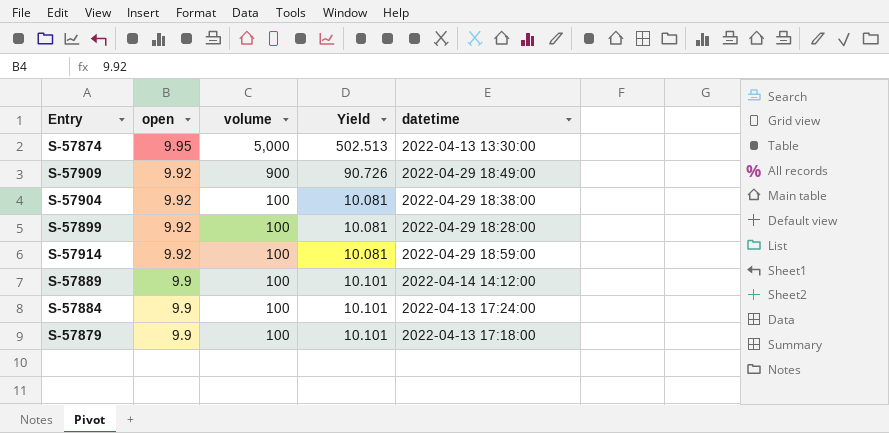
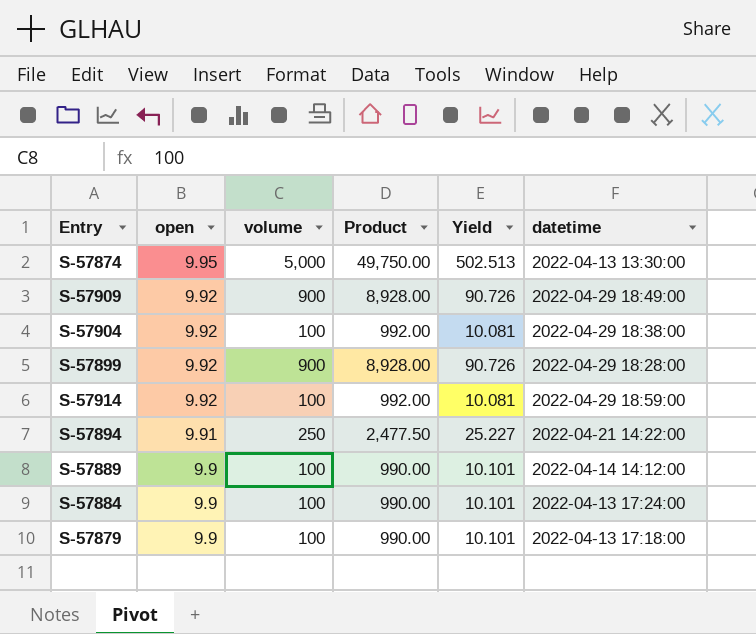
column Product | formula: none -> [open] * [volume]
S-57899 | volume: 100 -> 900
S-57899 | Yield: 10.081 -> 90.726
row S-57894: none -> 9.91 | 250 | 2,477.50 | 25.227 | 2022-04-21 14:22:00

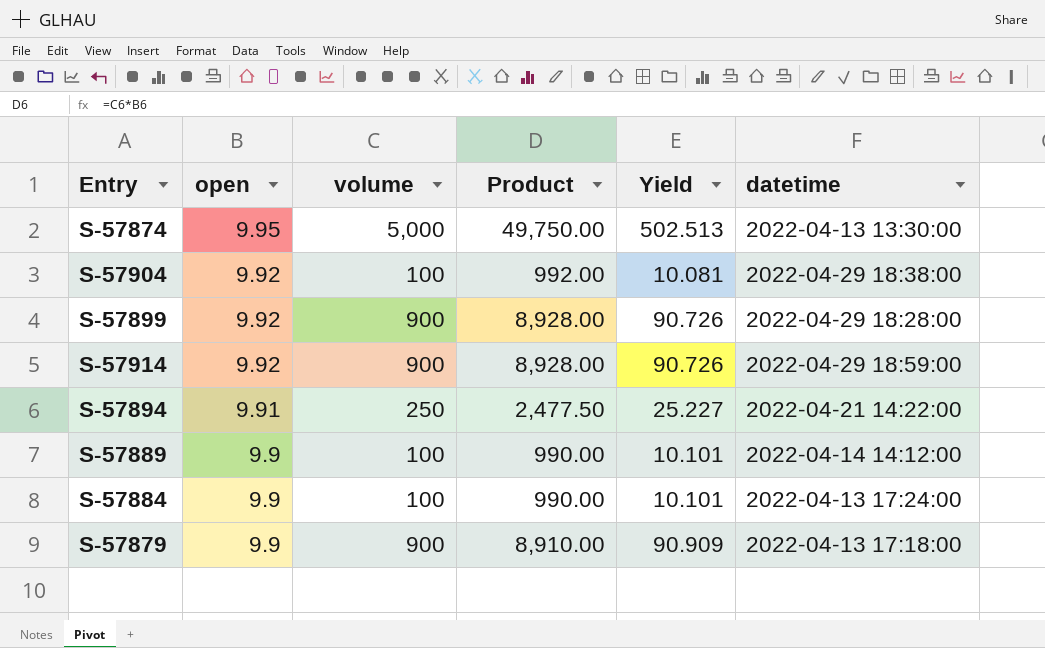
row S-57909: 9.92 | 900 | 8,928.00 | 90.726 | 2022-04-29 18:49:00 -> none
S-57914 | volume: 100 -> 900
S-57914 | Product: 992.00 -> 8,928.00
S-57914 | Yield: 10.081 -> 90.726
S-57879 | volume: 100 -> 900
S-57879 | Product: 990.00 -> 8,910.00
S-57879 | Yield: 10.101 -> 90.909

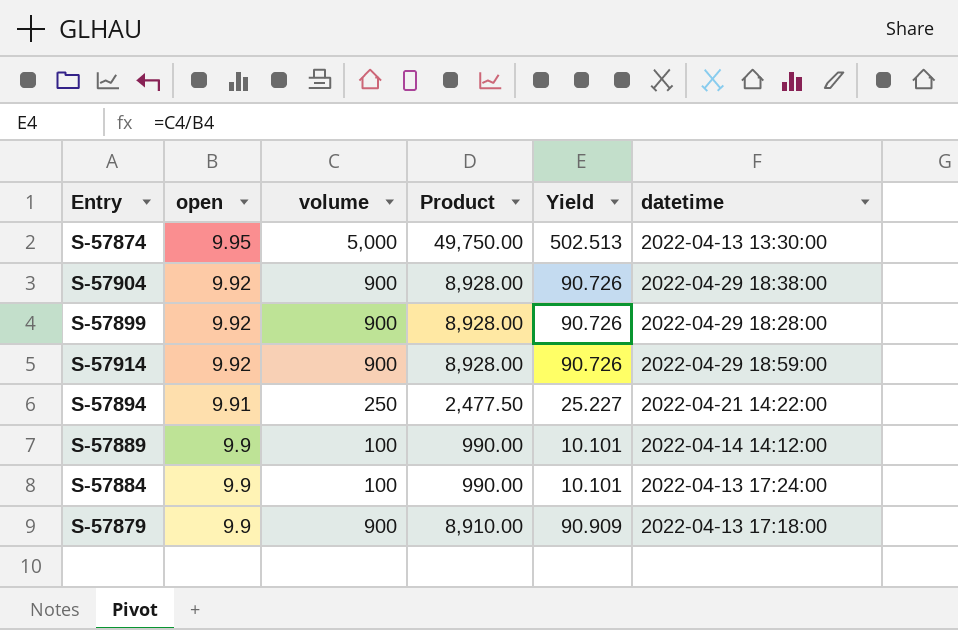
S-57904 | volume: 100 -> 900
S-57904 | Product: 992.00 -> 8,928.00
S-57904 | Yield: 10.081 -> 90.726

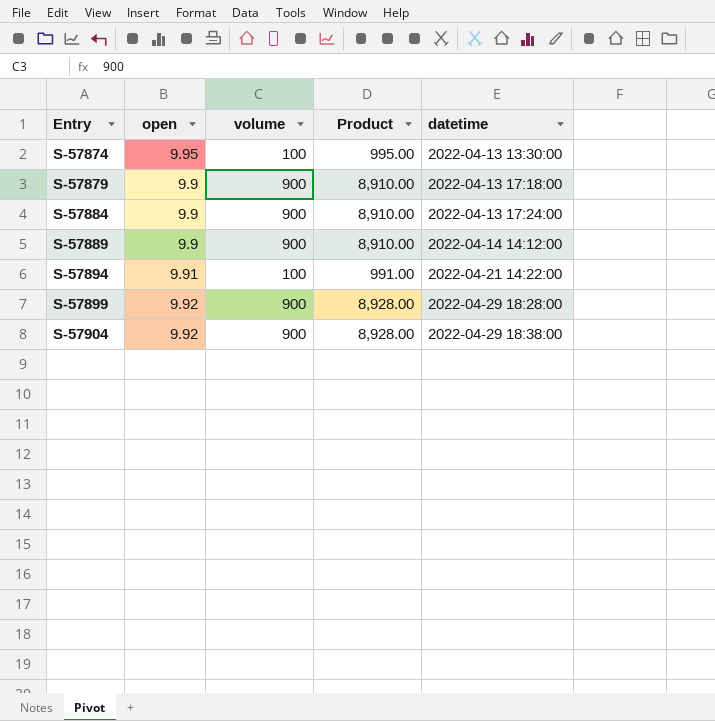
row order: open descending -> Entry ascending
column Yield | formula: [volume] / [open] -> none
row S-57914: 9.92 | 900 | 8,928.00 | 90.726 | 2022-04-29 18:59:00 -> none
S-57874 | volume: 5,000 -> 100
S-57874 | Product: 49,750.00 -> 995.00
S-57884 | volume: 100 -> 900
S-57884 | Product: 990.00 -> 8,910.00
S-57889 | volume: 100 -> 900
S-57889 | Product: 990.00 -> 8,910.00
S-57894 | volume: 250 -> 100
S-57894 | Product: 2,477.50 -> 991.00

